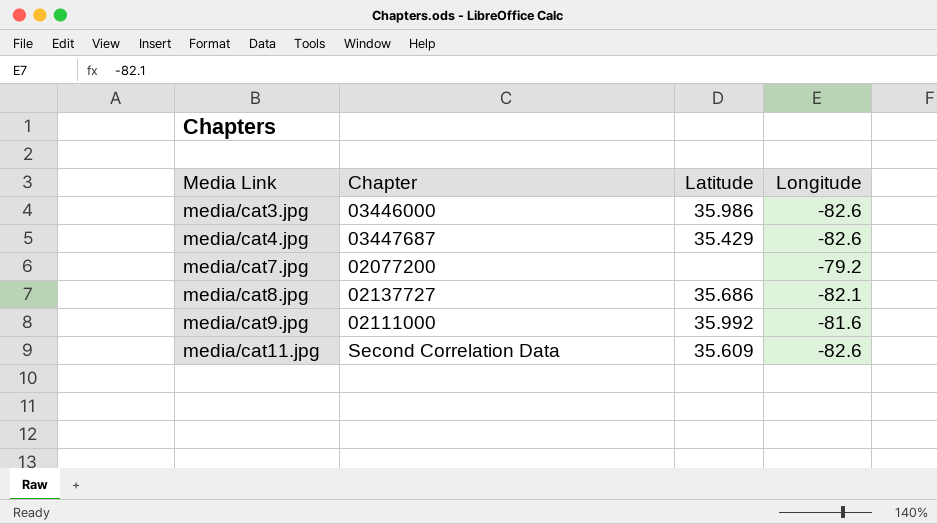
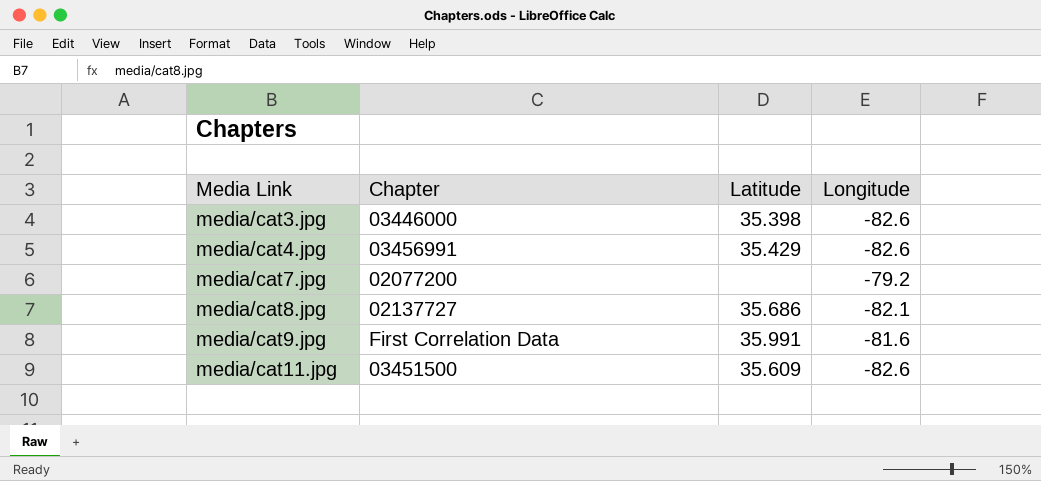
media/cat3.jpg | Latitude: 35.986 -> 35.398
media/cat4.jpg | Chapter: 03447687 -> 03456991
media/cat9.jpg | Chapter: 02111000 -> First Correlation Data
media/cat9.jpg | Latitude: 35.992 -> 35.991
media/cat11.jpg | Chapter: Second Correlation Data -> 03451500

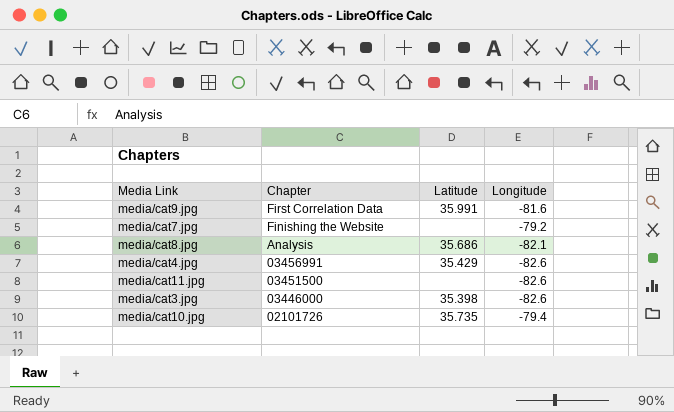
row order: Media Link ascending -> Chapter descending
media/cat7.jpg | Chapter: 02077200 -> Finishing the Website
media/cat8.jpg | Chapter: 02137727 -> Analysis
media/cat11.jpg | Latitude: 35.609 -> none
row media/cat10.jpg: none -> 02101726 | 35.735 | -79.4

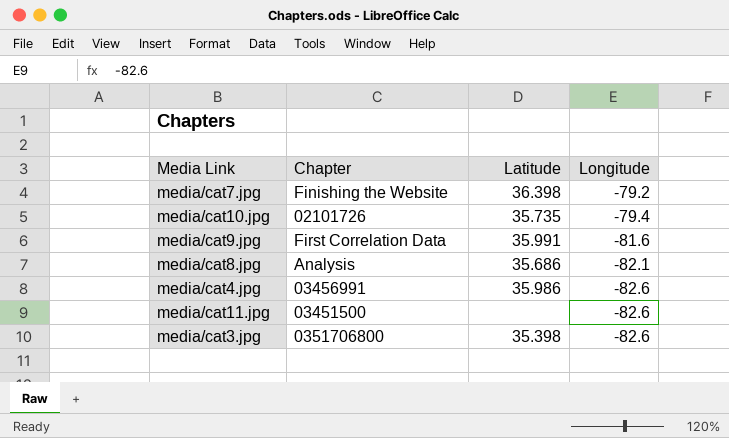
row order: Chapter descending -> Longitude descending
media/cat7.jpg | Latitude: none -> 36.398
media/cat4.jpg | Latitude: 35.429 -> 35.986
media/cat3.jpg | Chapter: 03446000 -> 0351706800

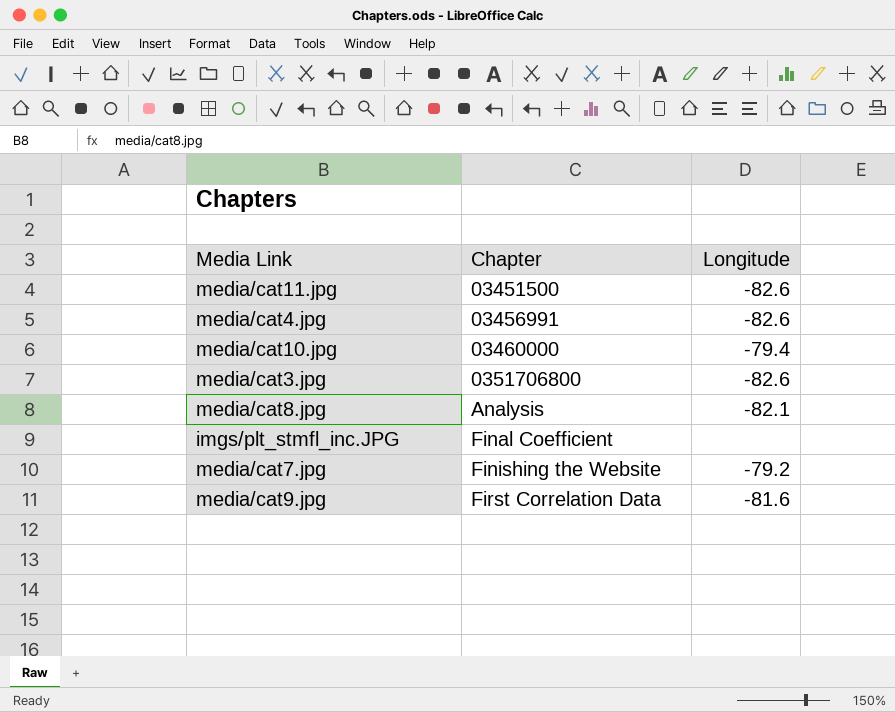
row order: Longitude descending -> Chapter ascending
column Latitude | position: 3 -> none
media/cat10.jpg | Chapter: 02101726 -> 03460000
row imgs/plt_stmfl_inc.JPG: none -> Final Coefficient | none

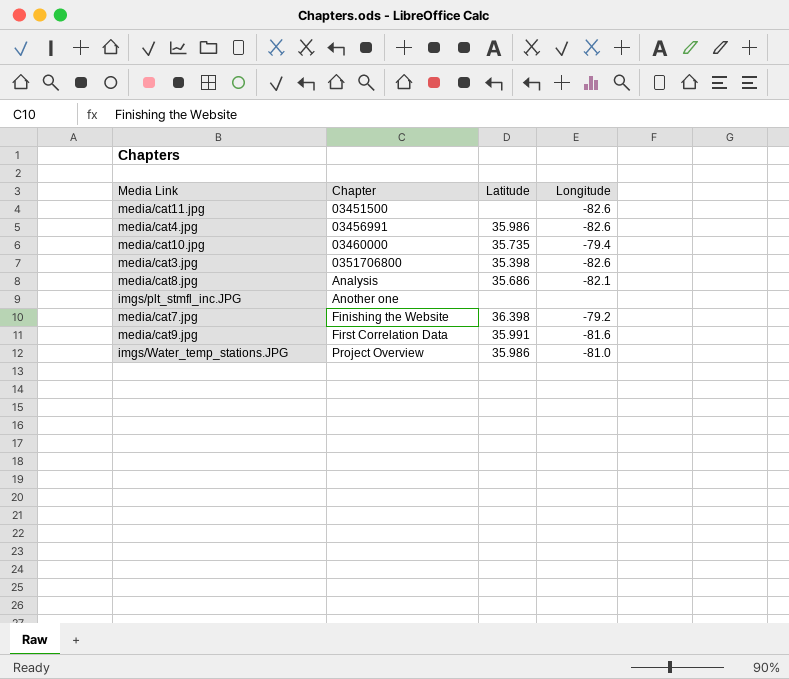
column Latitude | position: none -> 3
imgs/plt_stmfl_inc.JPG | Chapter: Final Coefficient -> Another one
row imgs/Water_temp_stations.JPG: none -> Project Overview | 35.986 | -81.0

